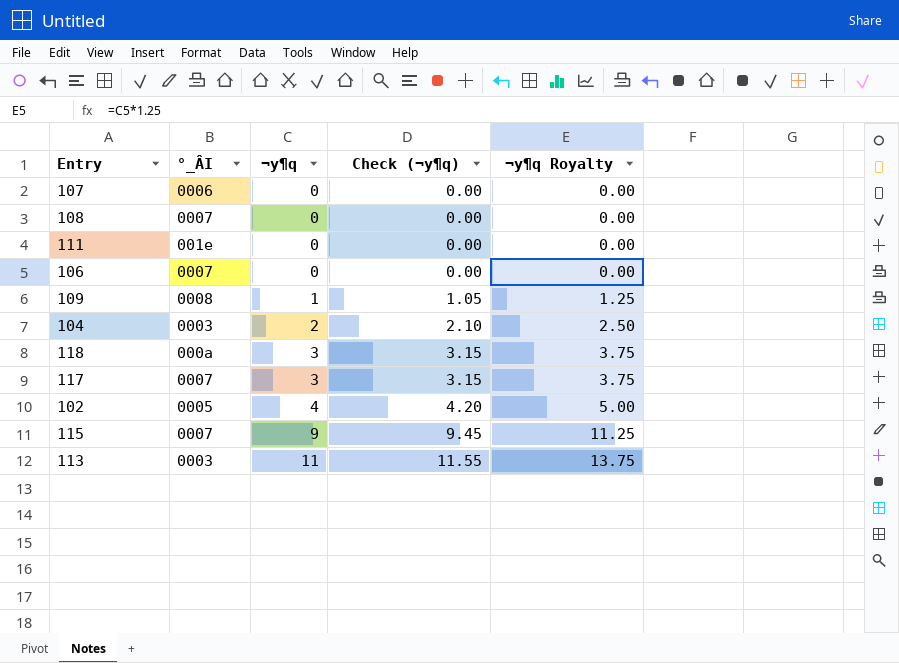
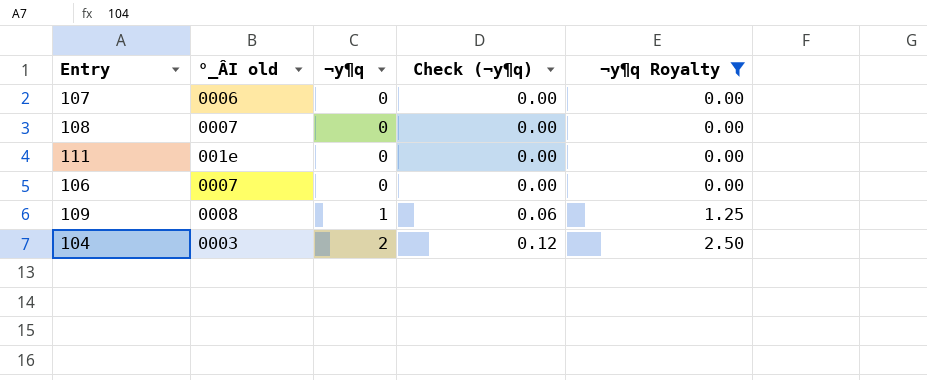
filter: none -> ¬y¶q Royalty <= 2.50
column name: °_ÂI -> °_ÂI old
column Check (¬y¶q) | formula: [¬y¶q] * 1.05 -> [¬y¶q] * 0.06

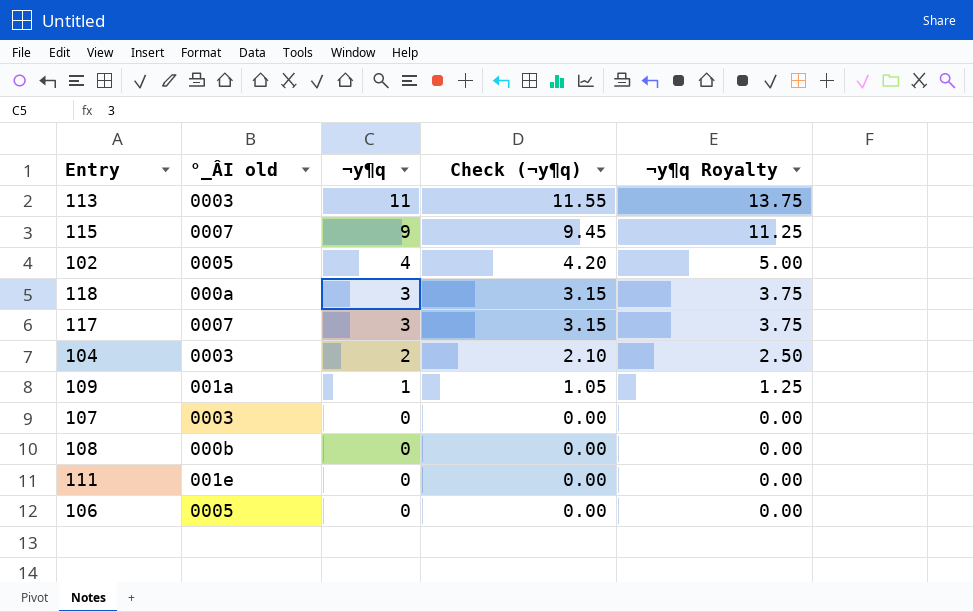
filter: ¬y¶q Royalty <= 2.50 -> none
row order: ¬y¶q ascending -> ¬y¶q descending
column Check (¬y¶q) | formula: [¬y¶q] * 0.06 -> [¬y¶q] * 1.05
109 | °_ÂI old: 0008 -> 001a
107 | °_ÂI old: 0006 -> 0003
108 | °_ÂI old: 0007 -> 000b
106 | °_ÂI old: 0007 -> 0005

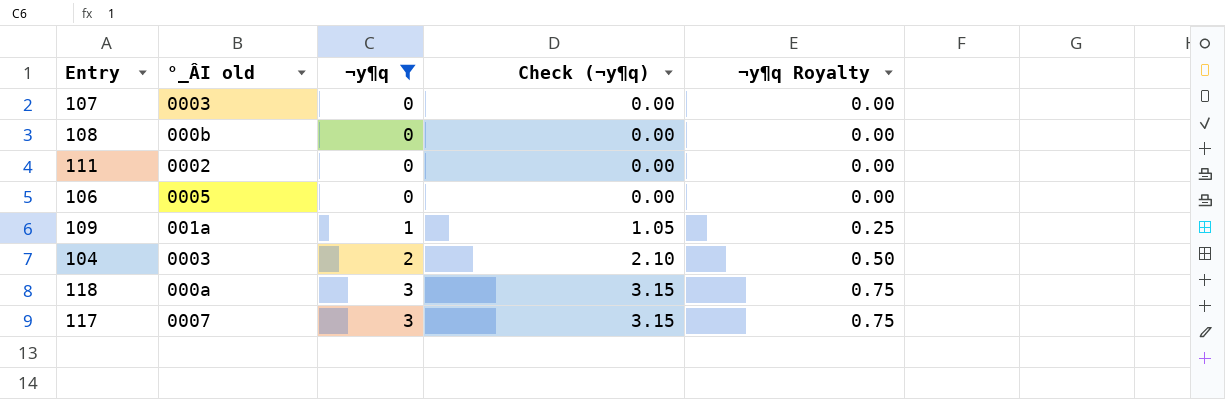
filter: none -> ¬y¶q <= 3
row order: ¬y¶q descending -> ¬y¶q ascending
column ¬y¶q Royalty | formula: [¬y¶q] * 1.25 -> [¬y¶q] * 0.25
111 | °_ÂI old: 001e -> 0002

